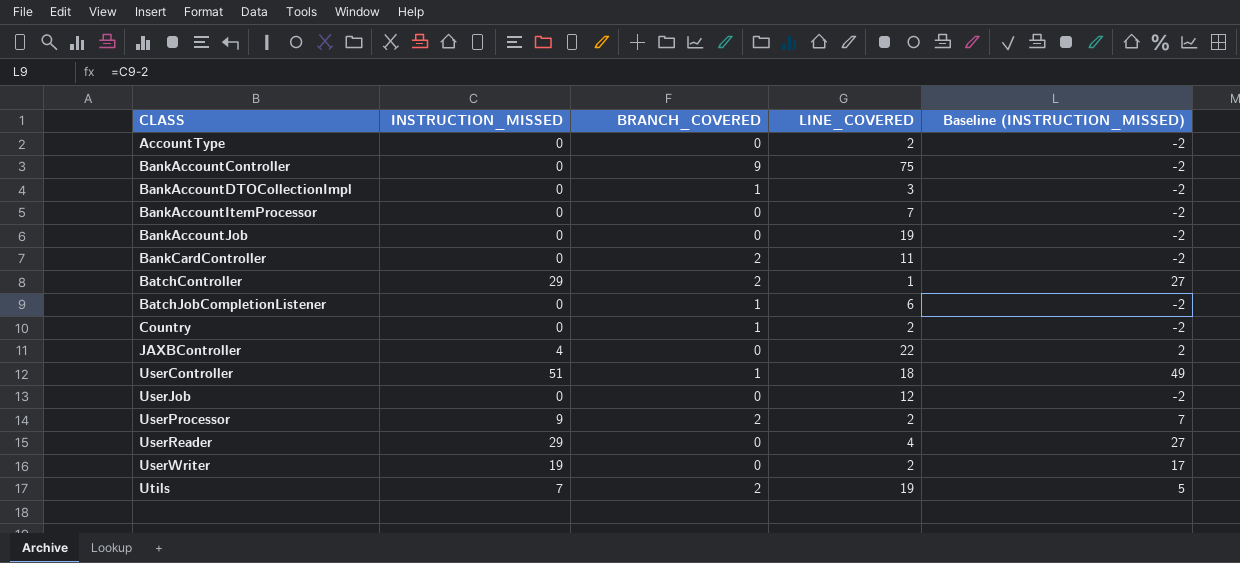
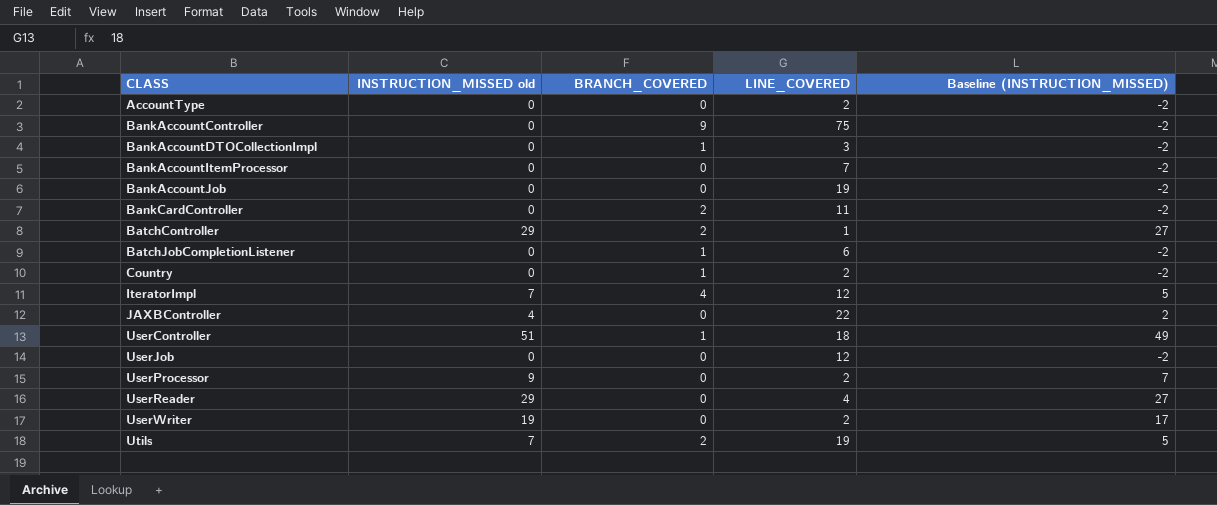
column name: INSTRUCTION_MISSED -> INSTRUCTION_MISSED old
row IteratorImpl: none -> 7 | 4 | 12 | 5
UserProcessor | BRANCH_COVERED: 2 -> 0

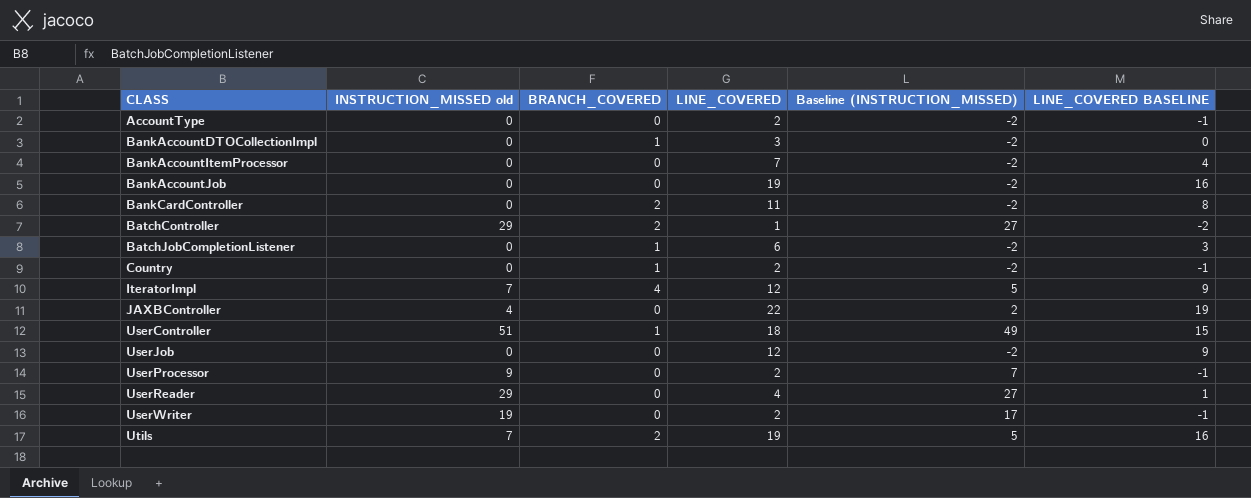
column LINE_COVERED BASELINE | formula: none -> [LINE_COVERED] - 3
row BankAccountController: 0 | 9 | 75 | -2 -> none

